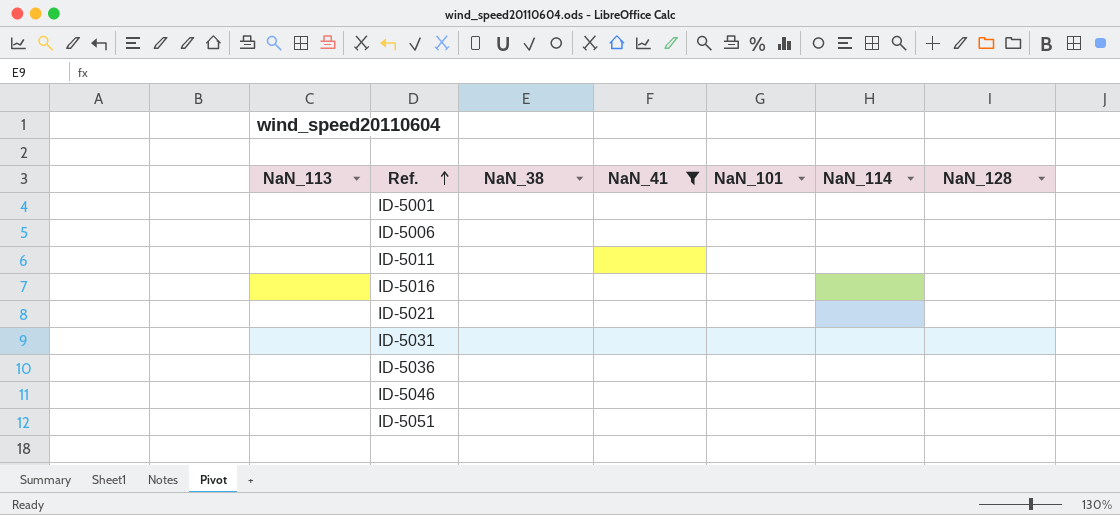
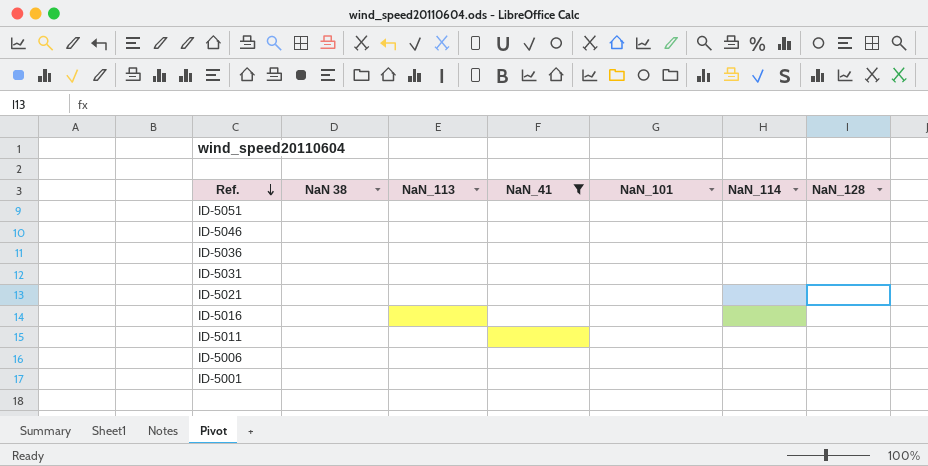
row order: Ref. ascending -> Ref. descending
column name: NaN_38 -> NaN 38
column NaN_113 | position: 1 -> 3

